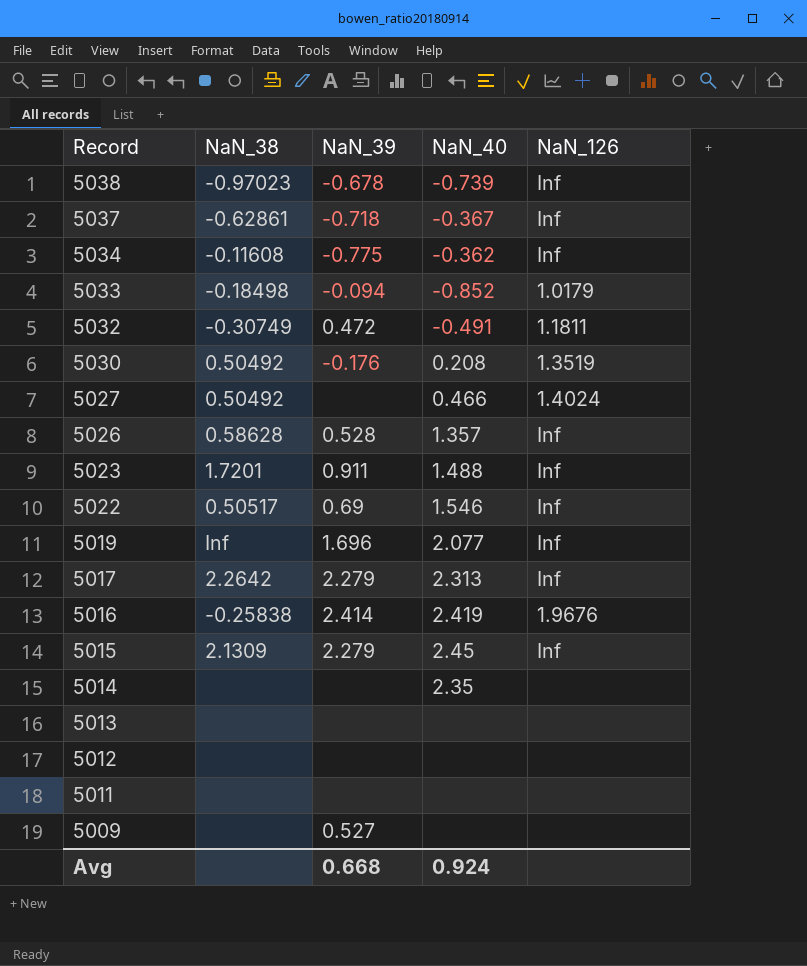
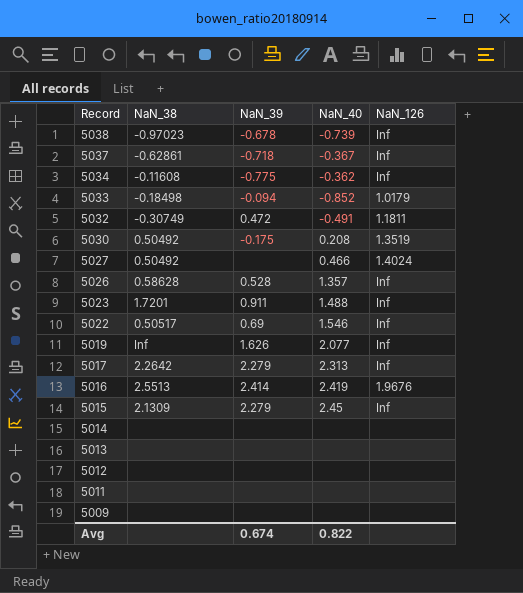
5030 | NaN_39: -0.176 -> -0.175
5019 | NaN_39: 1.696 -> 1.626
5016 | NaN_38: -0.25838 -> 2.5513
5014 | NaN_40: 2.35 -> none
5009 | NaN_39: 0.527 -> none
Avg | NaN_39: 0.668 -> 0.674
Avg | NaN_40: 0.924 -> 0.822

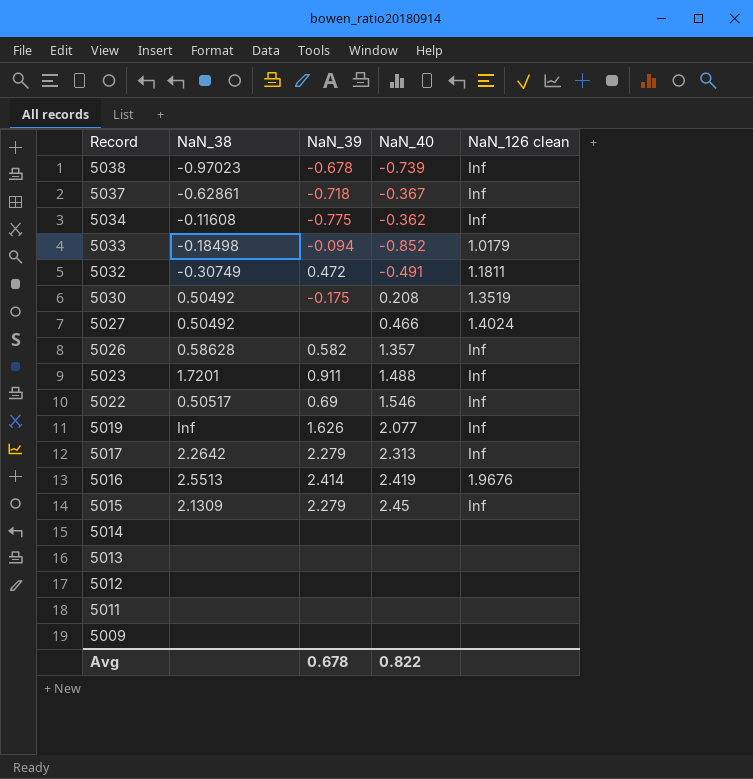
column name: NaN_126 -> NaN_126 clean
5026 | NaN_39: 0.528 -> 0.582
Avg | NaN_39: 0.674 -> 0.678

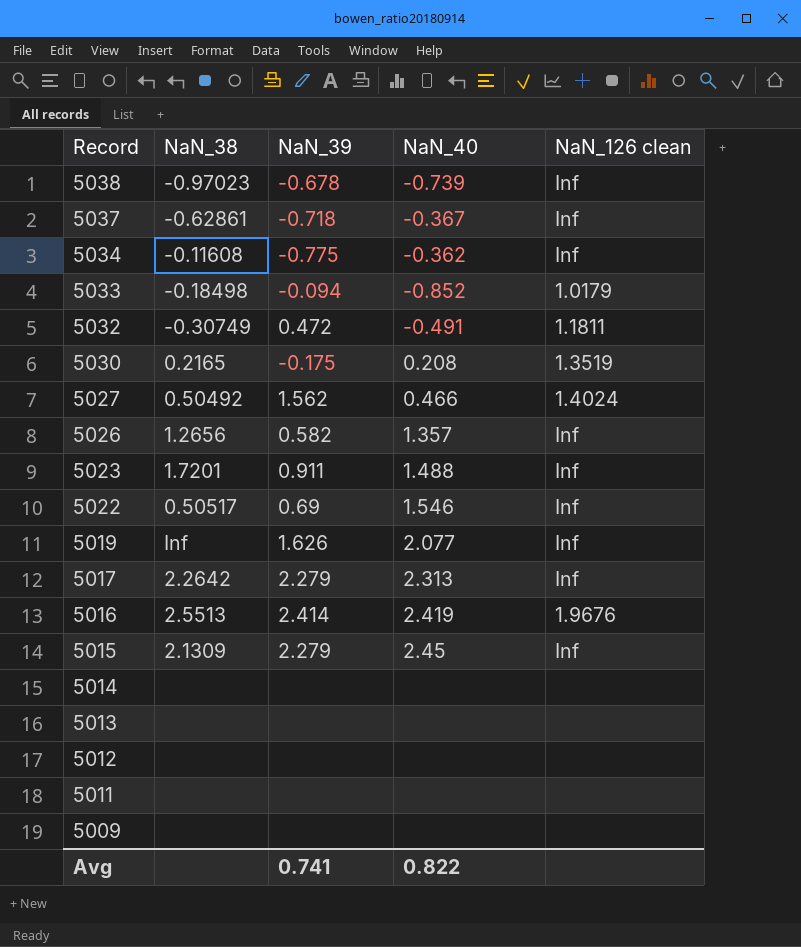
5030 | NaN_38: 0.50492 -> 0.2165
5027 | NaN_39: none -> 1.562
5026 | NaN_38: 0.58628 -> 1.2656
Avg | NaN_39: 0.678 -> 0.741

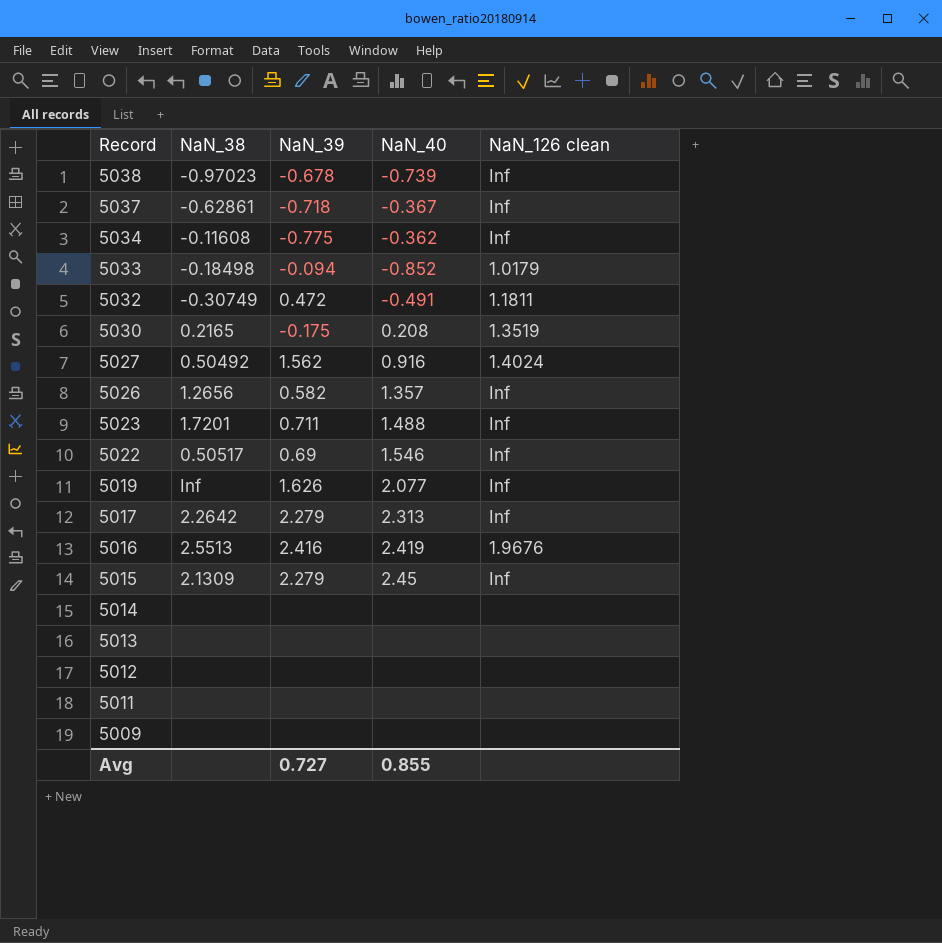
5027 | NaN_40: 0.466 -> 0.916
5023 | NaN_39: 0.911 -> 0.711
5016 | NaN_39: 2.414 -> 2.416
Avg | NaN_39: 0.741 -> 0.727
Avg | NaN_40: 0.822 -> 0.855

